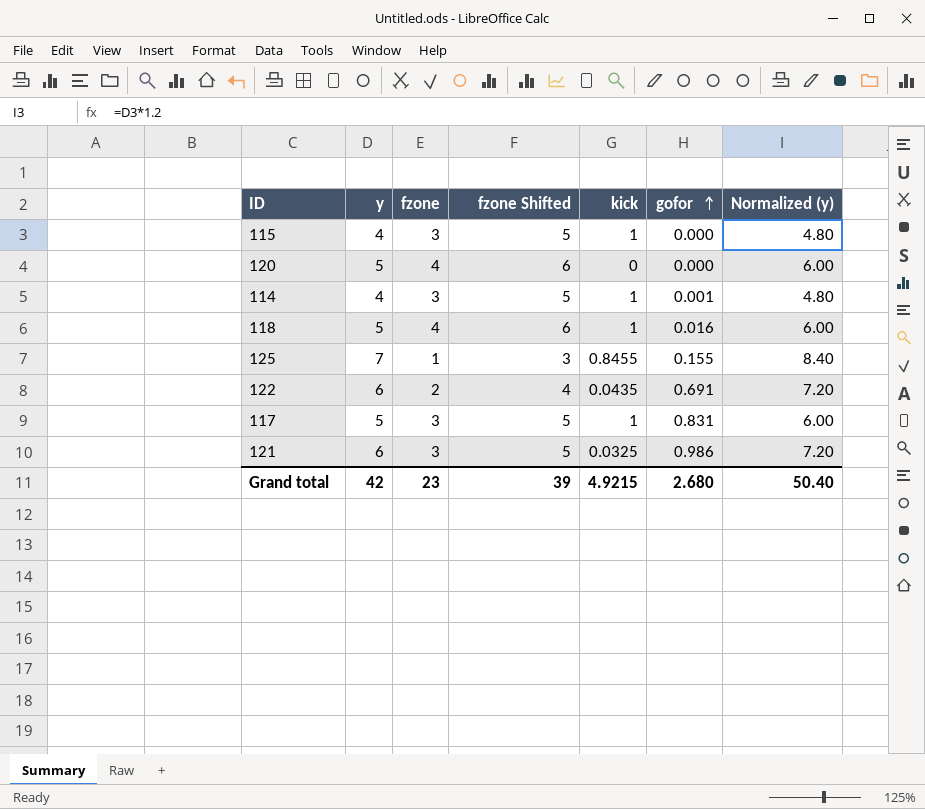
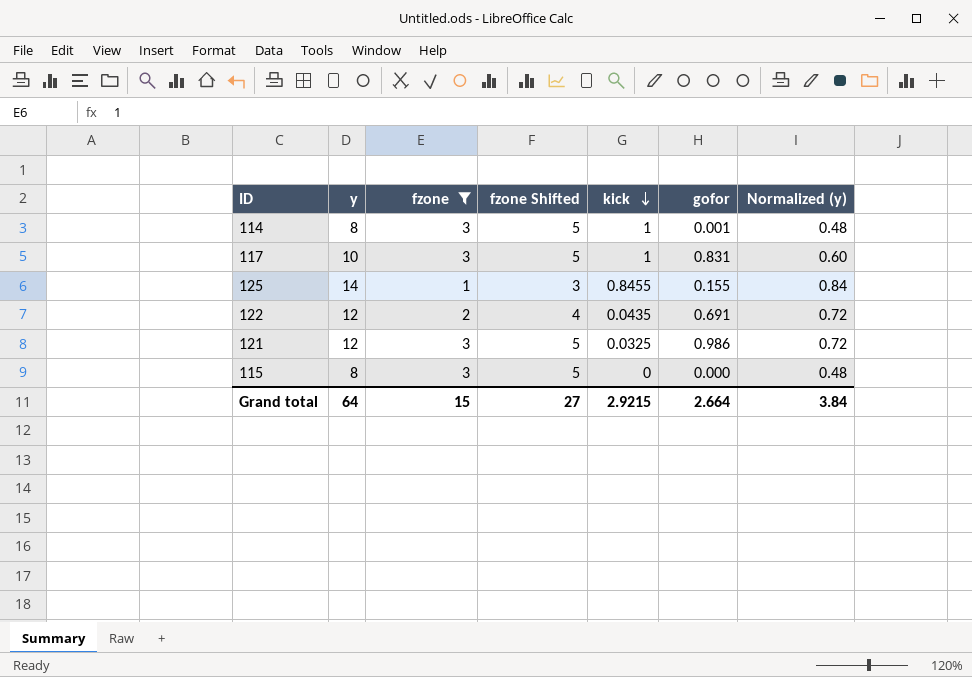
filter: none -> fzone != 4
row order: gofor ascending -> kick descending
column Normalized (y) | formula: [y] * 1.2 -> [y] * 0.06
114 | y: 4 -> 8
117 | y: 5 -> 10
125 | y: 7 -> 14
122 | y: 6 -> 12
121 | y: 6 -> 12
115 | y: 4 -> 8
115 | kick: 1 -> 0
Grand total | y: 42 -> 64
Grand total | fzone: 23 -> 15
Grand total | fzone Shifted: 39 -> 27
Grand total | kick: 4.9215 -> 2.9215
Grand total | gofor: 2.680 -> 2.664
Grand total | Normalized (y): 50.40 -> 3.84

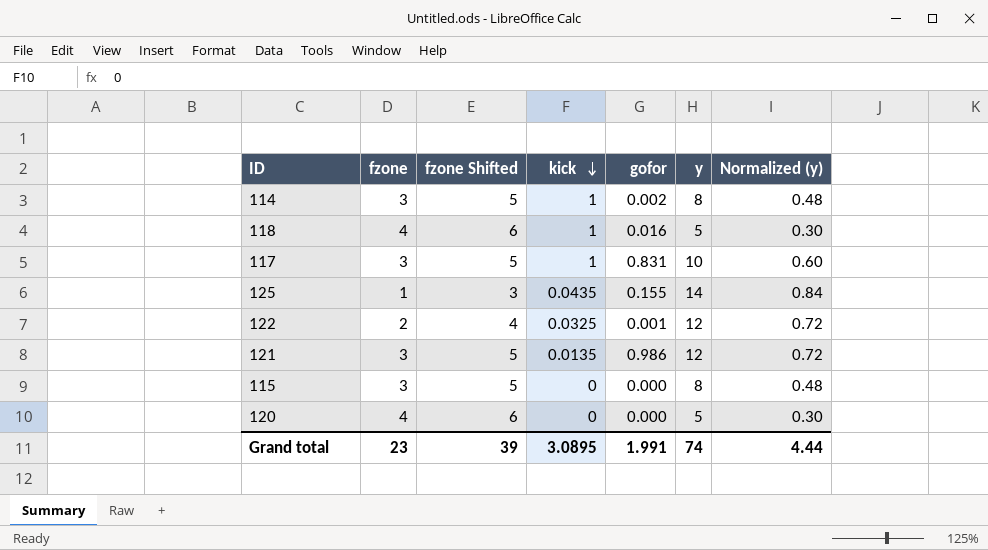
filter: fzone != 4 -> none
column y | position: 2 -> 6
114 | gofor: 0.001 -> 0.002
125 | kick: 0.8455 -> 0.0435
122 | kick: 0.0435 -> 0.0325
122 | gofor: 0.691 -> 0.001
121 | kick: 0.0325 -> 0.0135
Grand total | fzone: 15 -> 23
Grand total | fzone Shifted: 27 -> 39
Grand total | kick: 2.9215 -> 3.0895
Grand total | gofor: 2.664 -> 1.991
Grand total | y: 64 -> 74
Grand total | Normalized (y): 3.84 -> 4.44

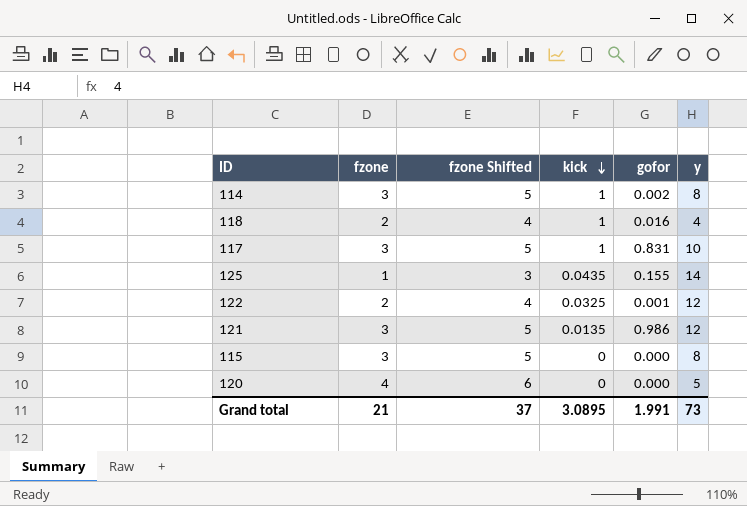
column Normalized (y) | formula: [y] * 0.06 -> none
118 | fzone: 4 -> 2
118 | fzone Shifted: 6 -> 4
118 | y: 5 -> 4
Grand total | fzone: 23 -> 21
Grand total | fzone Shifted: 39 -> 37
Grand total | y: 74 -> 73

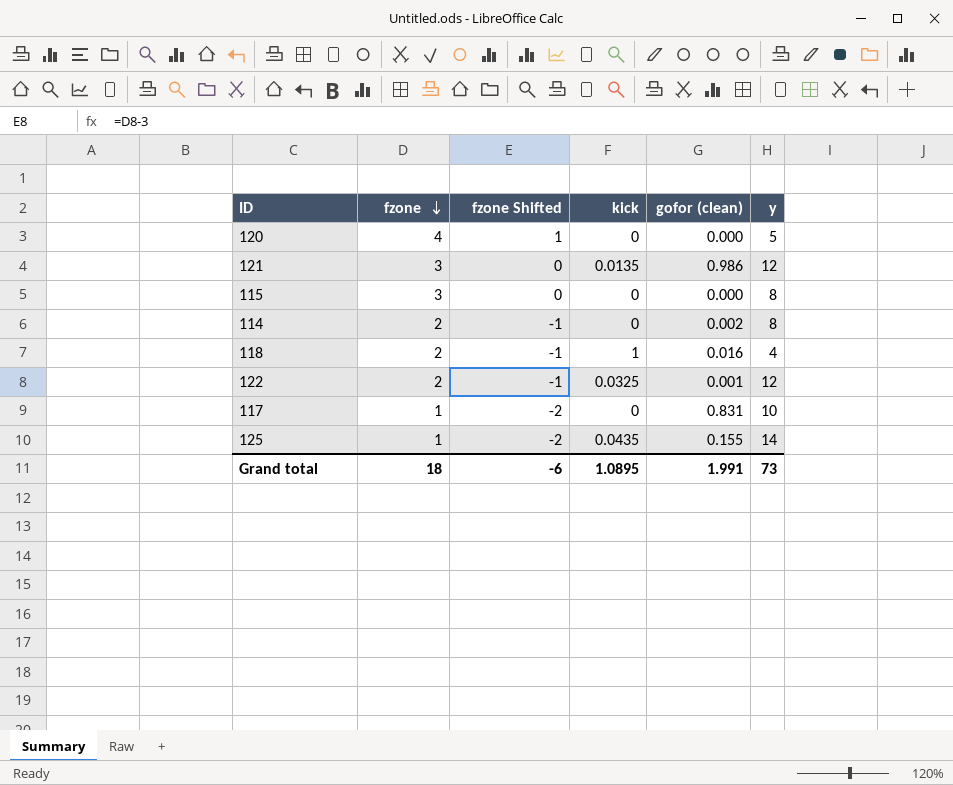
row order: kick descending -> fzone descending
column fzone Shifted | formula: [fzone] + 2 -> [fzone] - 3
column name: gofor -> gofor (clean)
114 | fzone: 3 -> 2
114 | kick: 1 -> 0
117 | fzone: 3 -> 1
117 | kick: 1 -> 0
Grand total | fzone: 21 -> 18
Grand total | fzone Shifted: 37 -> -6
Grand total | kick: 3.0895 -> 1.0895

